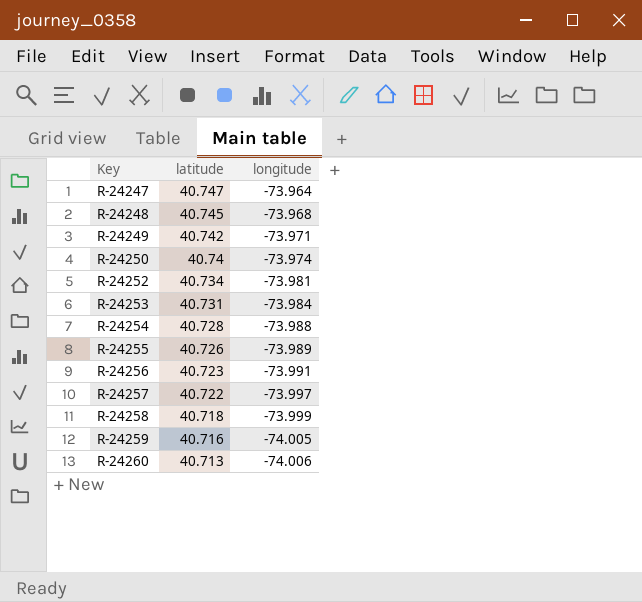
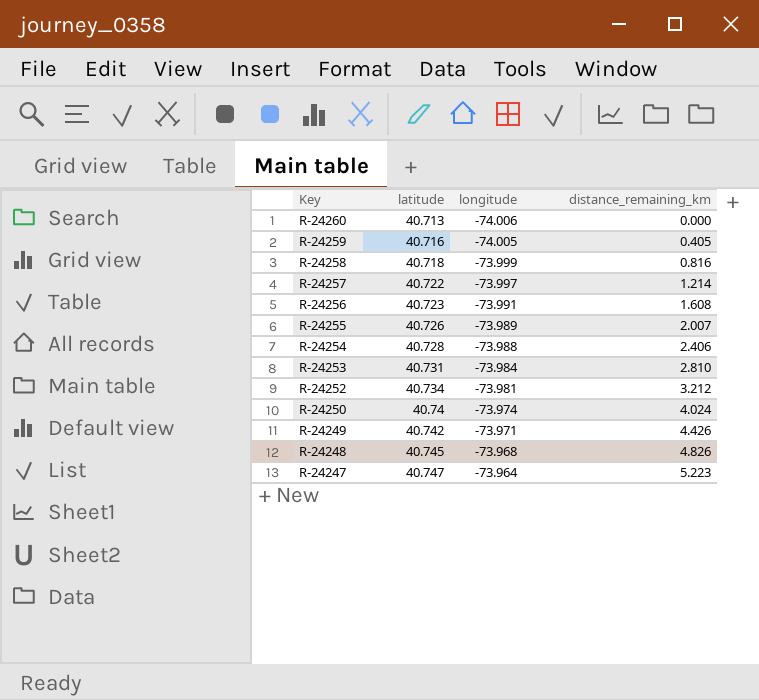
row order: Key ascending -> Key descending
column distance_remaining_km | position: none -> 4

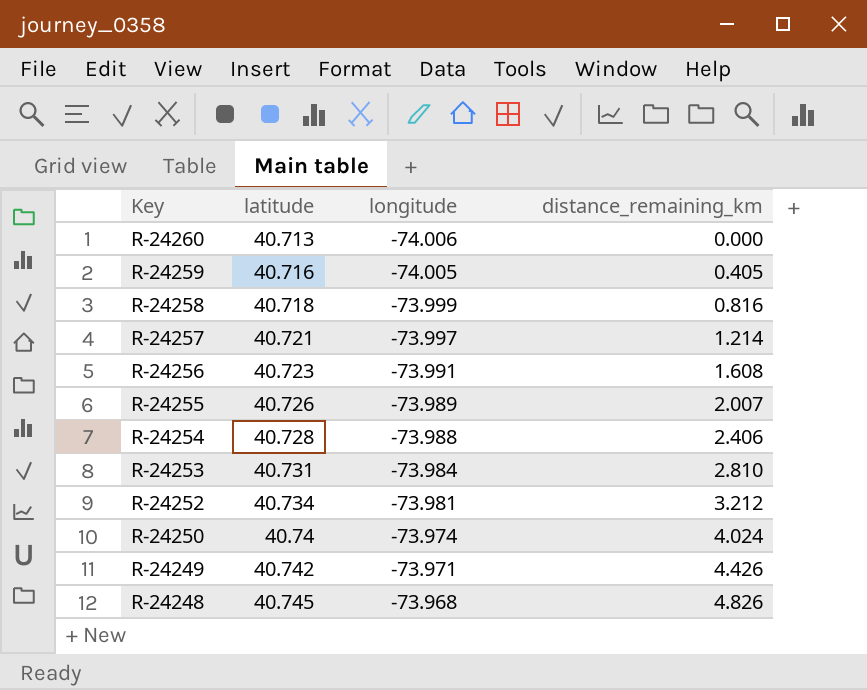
row R-24247: 40.747 | -73.964 | 5.223 -> none
R-24257 | latitude: 40.722 -> 40.721

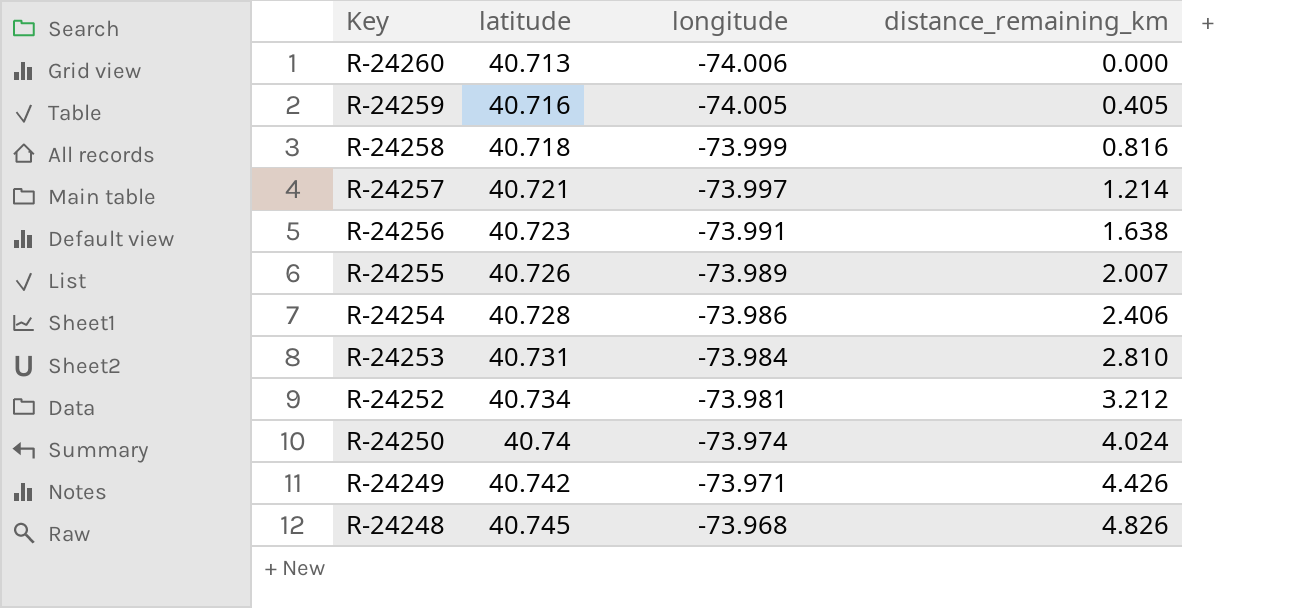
R-24256 | distance_remaining_km: 1.608 -> 1.638
R-24254 | longitude: -73.988 -> -73.986

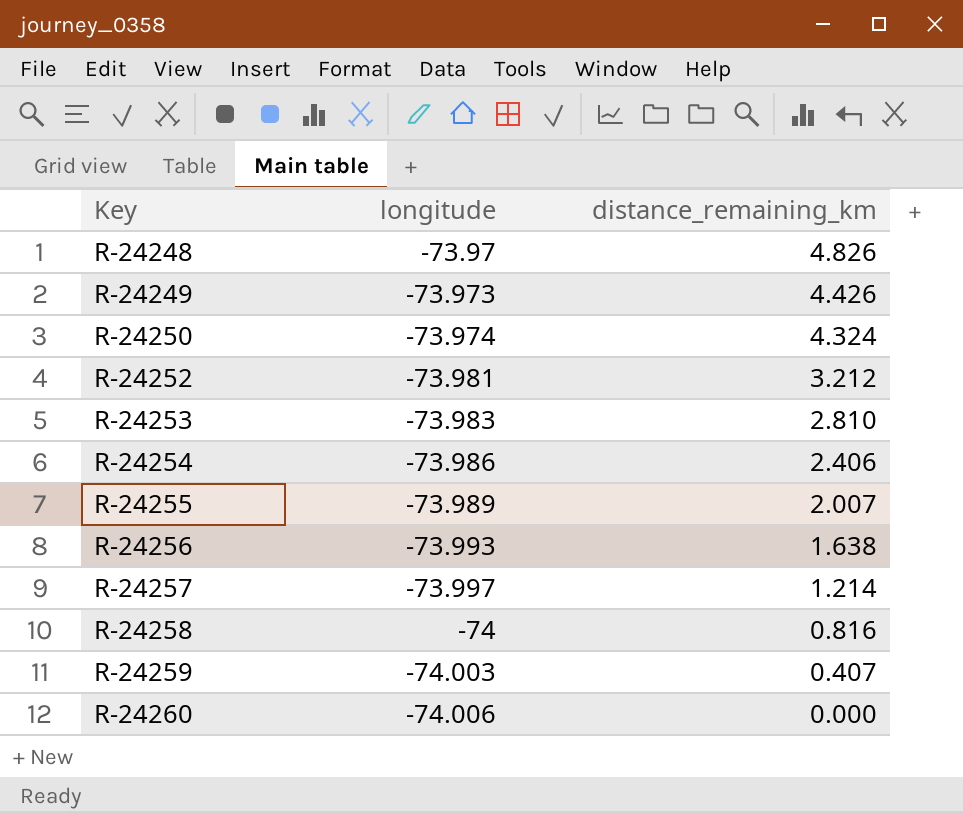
row order: Key descending -> Key ascending
column latitude | position: 2 -> none
R-24248 | longitude: -73.968 -> -73.97
R-24249 | longitude: -73.971 -> -73.973
R-24250 | distance_remaining_km: 4.024 -> 4.324
R-24253 | longitude: -73.984 -> -73.983
R-24256 | longitude: -73.991 -> -73.993
R-24258 | longitude: -73.999 -> -74
R-24259 | longitude: -74.005 -> -74.003
R-24259 | distance_remaining_km: 0.405 -> 0.407

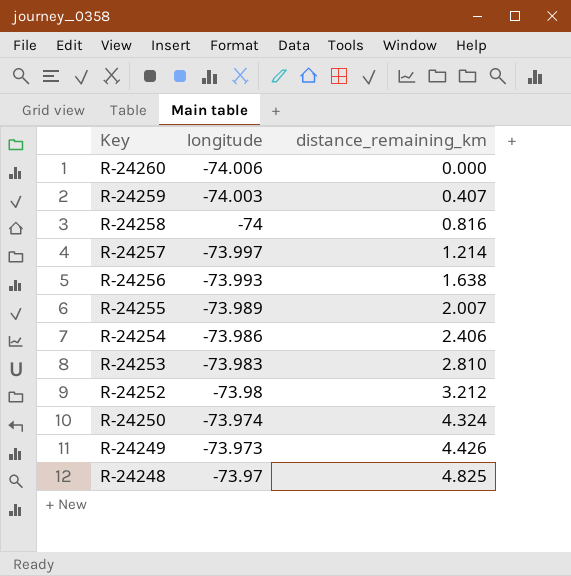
row order: Key ascending -> Key descending
R-24252 | longitude: -73.981 -> -73.98
R-24248 | distance_remaining_km: 4.826 -> 4.825

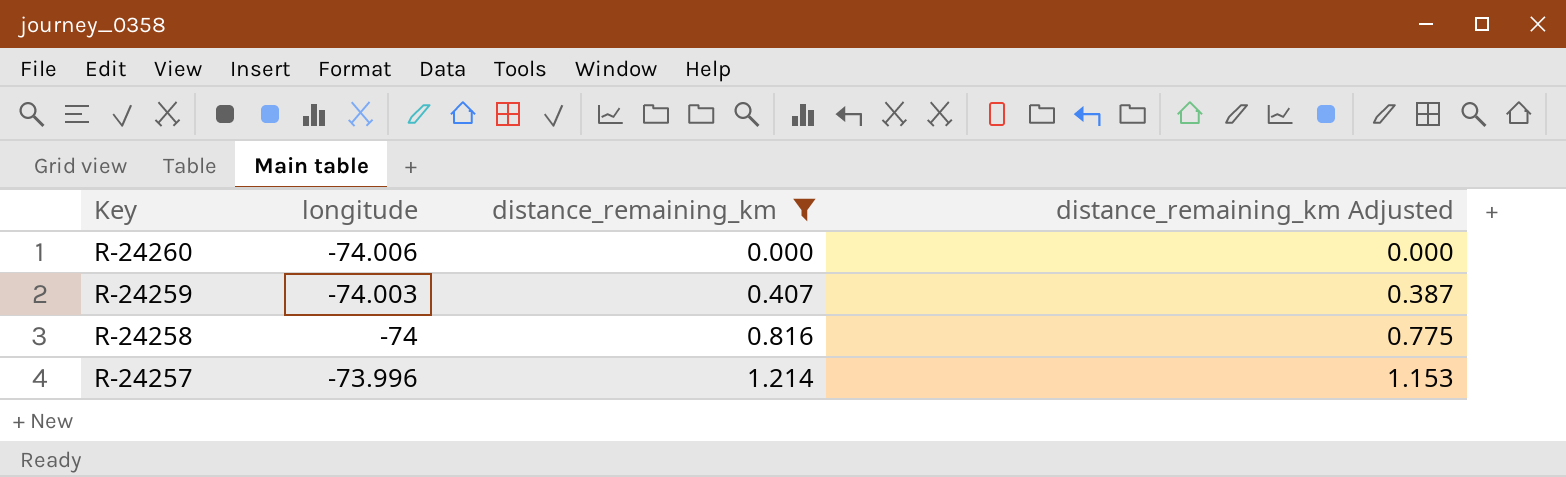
filter: none -> distance_remaining_km <= 1.214
column distance_remaining_km Adjusted | formula: none -> [distance_remaining_km] * 0.95
R-24257 | longitude: -73.997 -> -73.996

